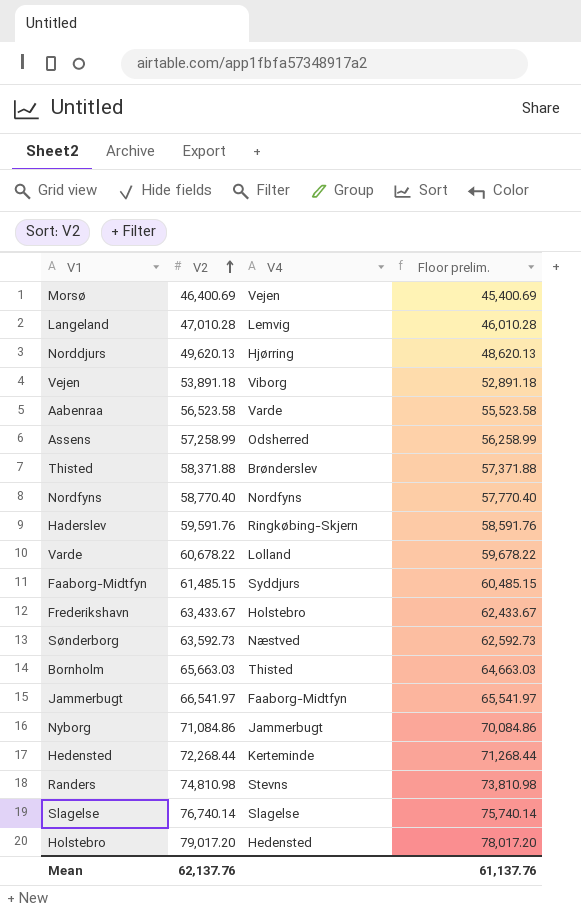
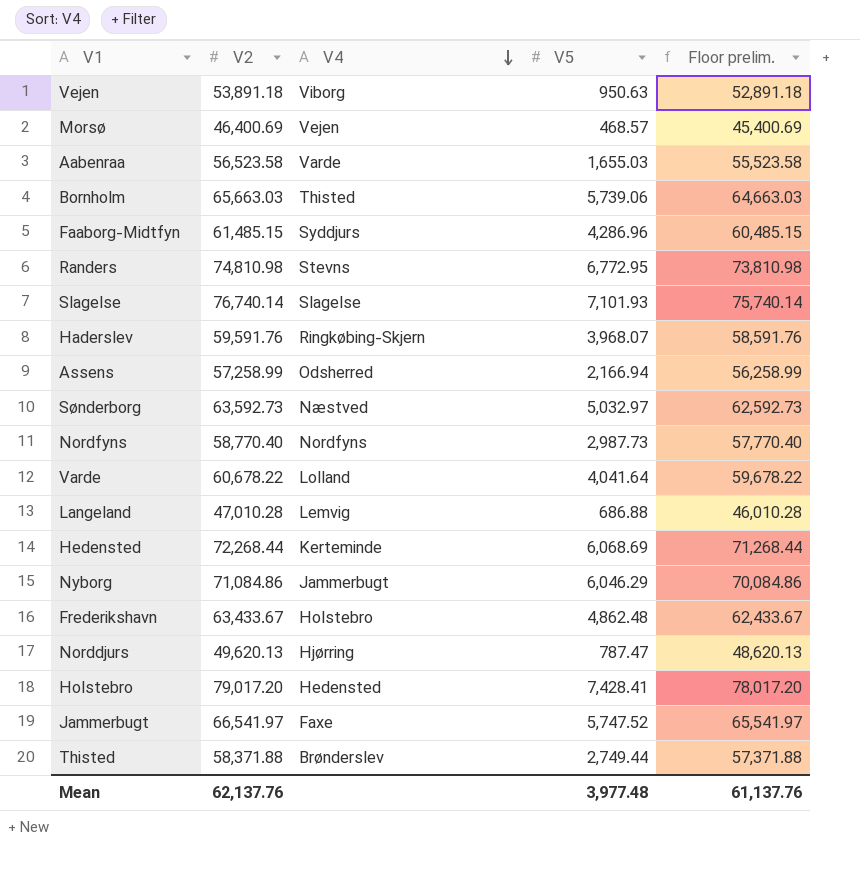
row order: V2 ascending -> V4 descending
column V5 | position: none -> 4
Jammerbugt | V4: Faaborg-Midtfyn -> Faxe

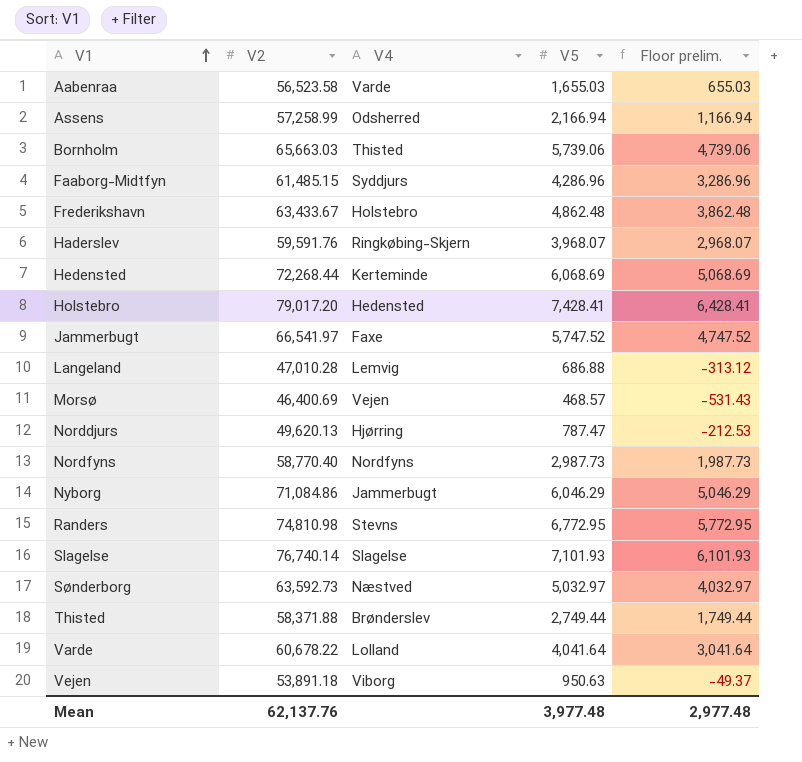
row order: V4 descending -> V1 ascending
column Floor prelim. | formula: [V2] - 1000 -> [V5] - 1000
Mean | Floor prelim.: 61,137.76 -> 2,977.48

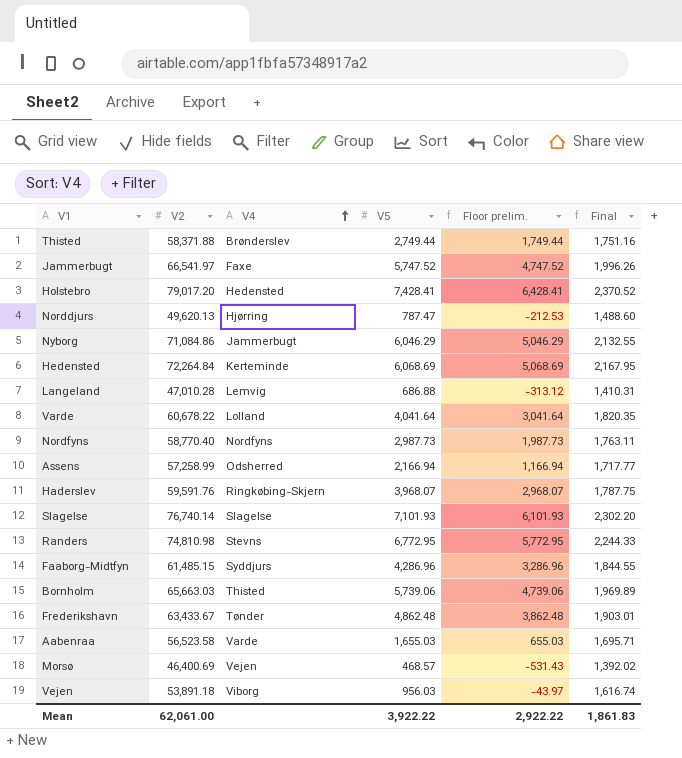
row order: V1 ascending -> V4 ascending
column Final | formula: none -> [V2] * 0.03
row Sønderborg: 63,592.73 | Næstved | 5,032.97 | 4,032.97 -> none
Hedensted | V2: 72,268.44 -> 72,264.84
Frederikshavn | V4: Holstebro -> Tønder
Vejen | V5: 950.63 -> 956.03
Vejen | Floor prelim.: -49.37 -> -43.97
Mean | V2: 62,137.76 -> 62,061.00
Mean | V5: 3,977.48 -> 3,922.22
Mean | Floor prelim.: 2,977.48 -> 2,922.22

